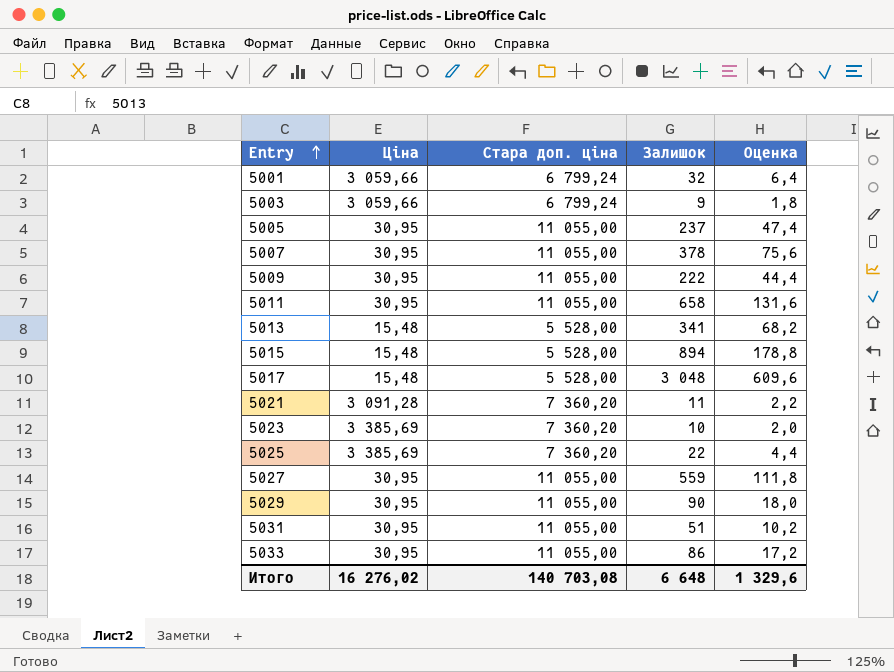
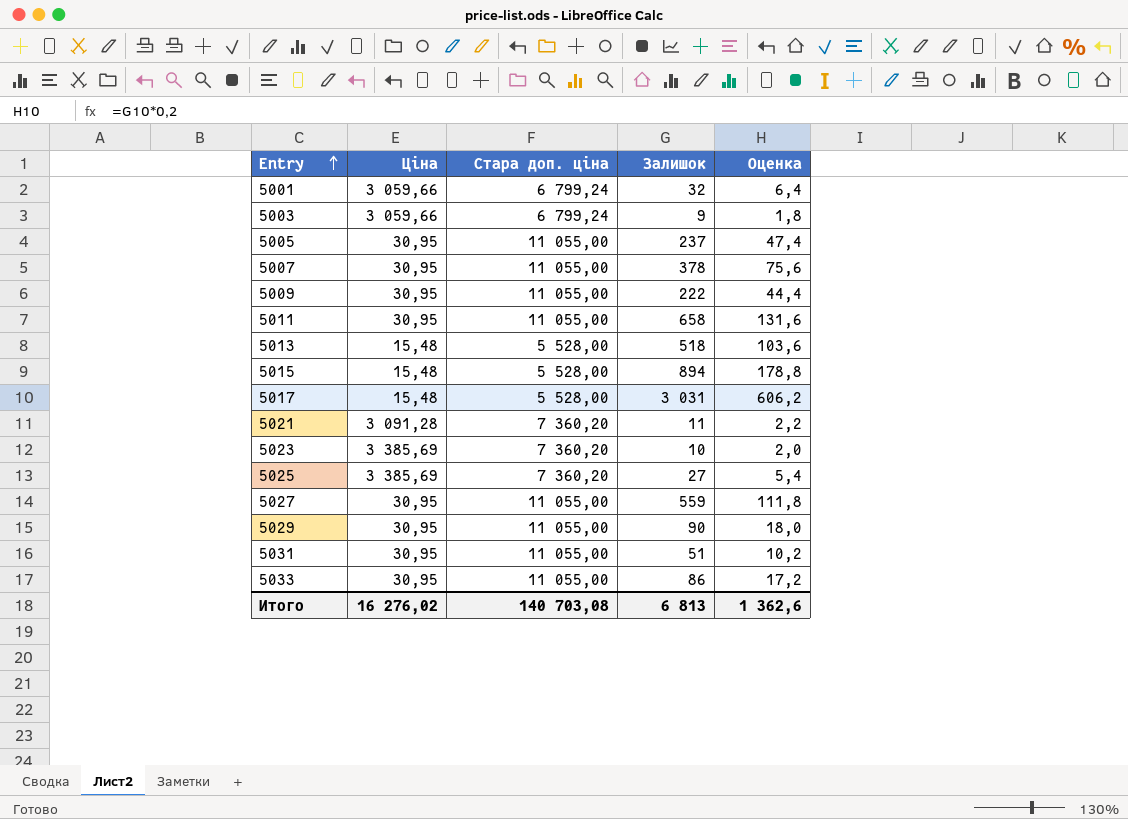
5013 | Залишок: 341 -> 518
5013 | Оценка: 68,2 -> 103,6
5017 | Залишок: 3 048 -> 3 031
5017 | Оценка: 609,6 -> 606,2
5025 | Залишок: 22 -> 27
5025 | Оценка: 4,4 -> 5,4
Итого | Залишок: 6 648 -> 6 813
Итого | Оценка: 1 329,6 -> 1 362,6

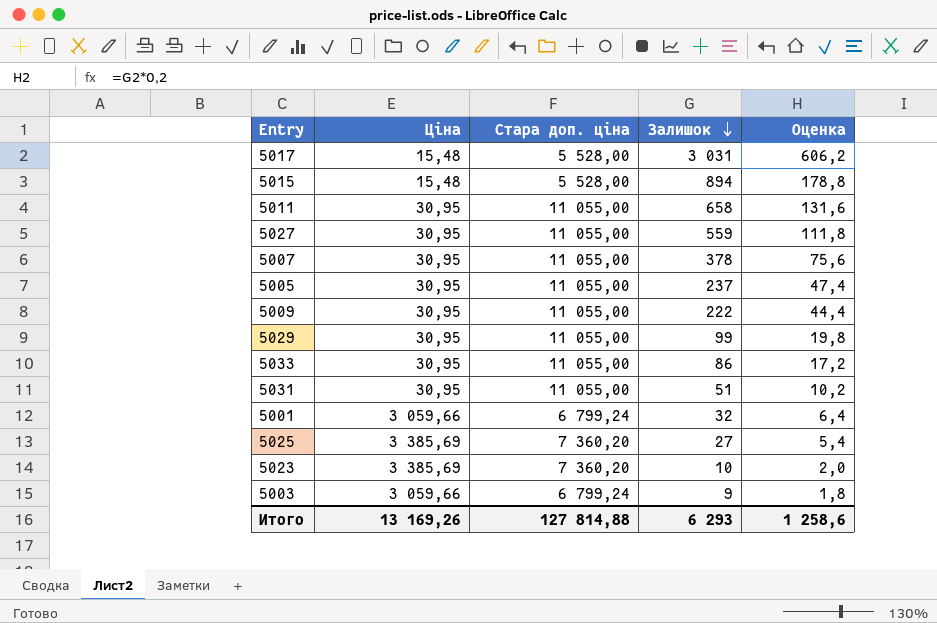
row order: Entry ascending -> Залишок descending
row 5013: 15,48 | 5 528,00 | 518 | 103,6 -> none
row 5021: 3 091,28 | 7 360,20 | 11 | 2,2 -> none
5029 | Залишок: 90 -> 99
5029 | Оценка: 18,0 -> 19,8
Итого | Ціна: 16 276,02 -> 13 169,26
Итого | Стара доп. ціна: 140 703,08 -> 127 814,88
Итого | Залишок: 6 813 -> 6 293
Итого | Оценка: 1 362,6 -> 1 258,6

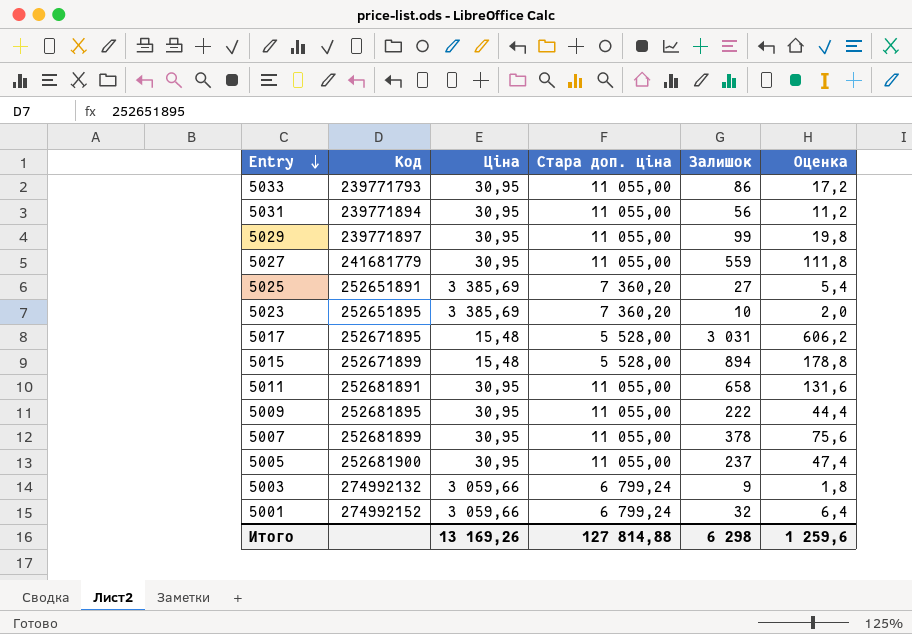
row order: Залишок descending -> Entry descending
column Код | position: none -> 2
5031 | Залишок: 51 -> 56
5031 | Оценка: 10,2 -> 11,2
Итого | Залишок: 6 293 -> 6 298
Итого | Оценка: 1 258,6 -> 1 259,6

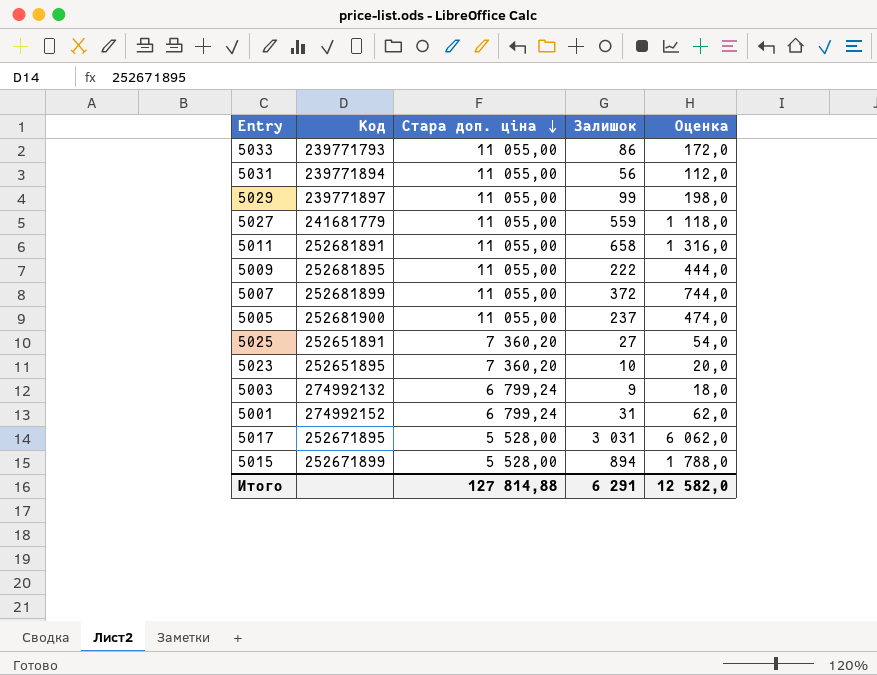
row order: Entry descending -> Стара доп. ціна descending
column Ціна | position: 3 -> none
column Оценка | formula: [Залишок] * 0,2 -> [Залишок] * 2
5007 | Залишок: 378 -> 372
5001 | Залишок: 32 -> 31
Итого | Залишок: 6 298 -> 6 291
Итого | Оценка: 1 259,6 -> 12 582,0

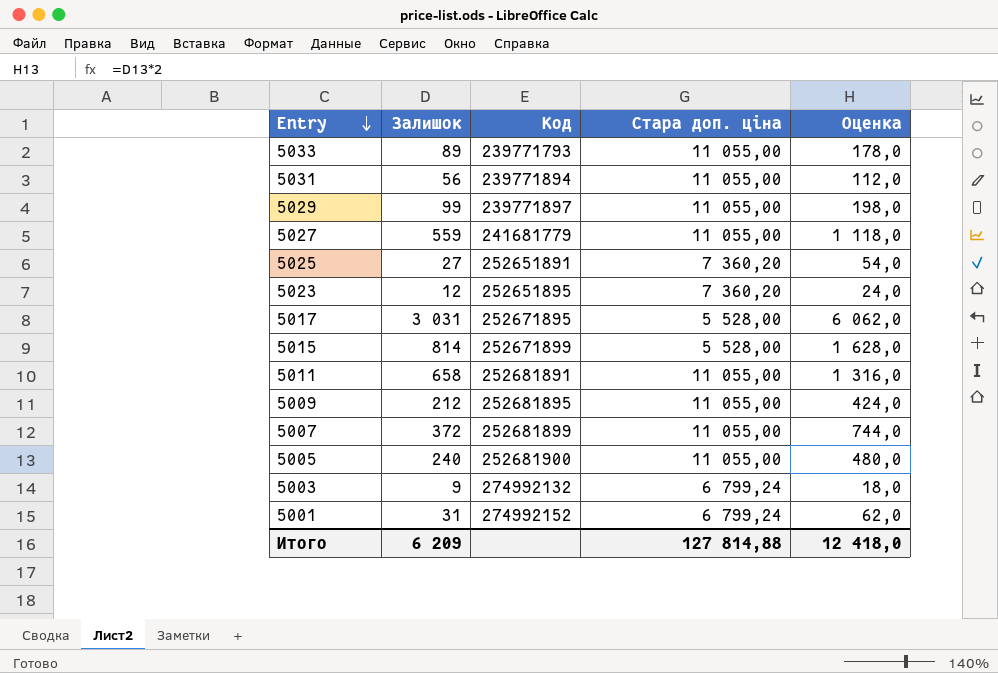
row order: Стара доп. ціна descending -> Entry descending
column Залишок | position: 4 -> 2
5033 | Залишок: 86 -> 89
5033 | Оценка: 172,0 -> 178,0
5023 | Залишок: 10 -> 12
5023 | Оценка: 20,0 -> 24,0
5015 | Залишок: 894 -> 814
5015 | Оценка: 1 788,0 -> 1 628,0
5009 | Залишок: 222 -> 212
5009 | Оценка: 444,0 -> 424,0
5005 | Залишок: 237 -> 240
5005 | Оценка: 474,0 -> 480,0
Итого | Залишок: 6 291 -> 6 209
Итого | Оценка: 12 582,0 -> 12 418,0

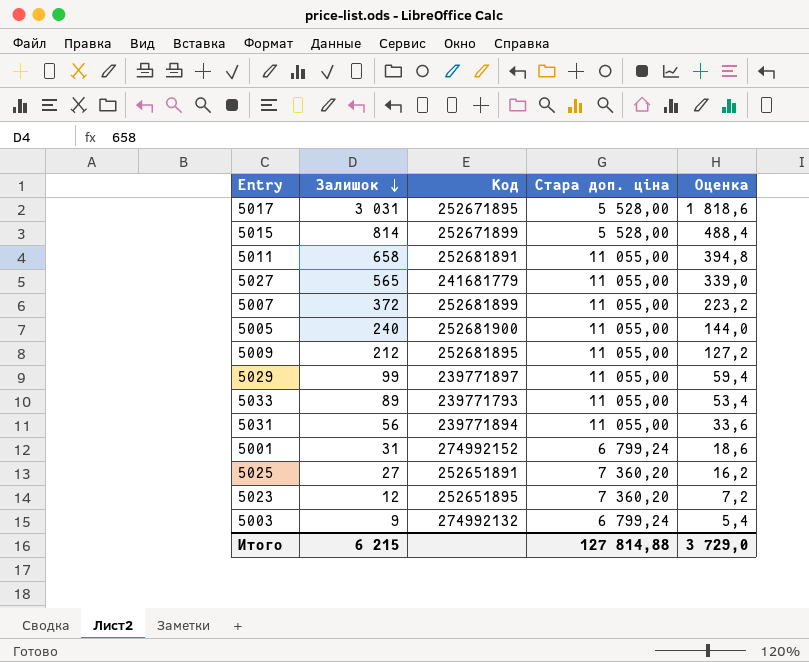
row order: Entry descending -> Залишок descending
column Оценка | formula: [Залишок] * 2 -> [Залишок] * 0,6
5027 | Залишок: 559 -> 565
Итого | Залишок: 6 209 -> 6 215
Итого | Оценка: 12 418,0 -> 3 729,0

